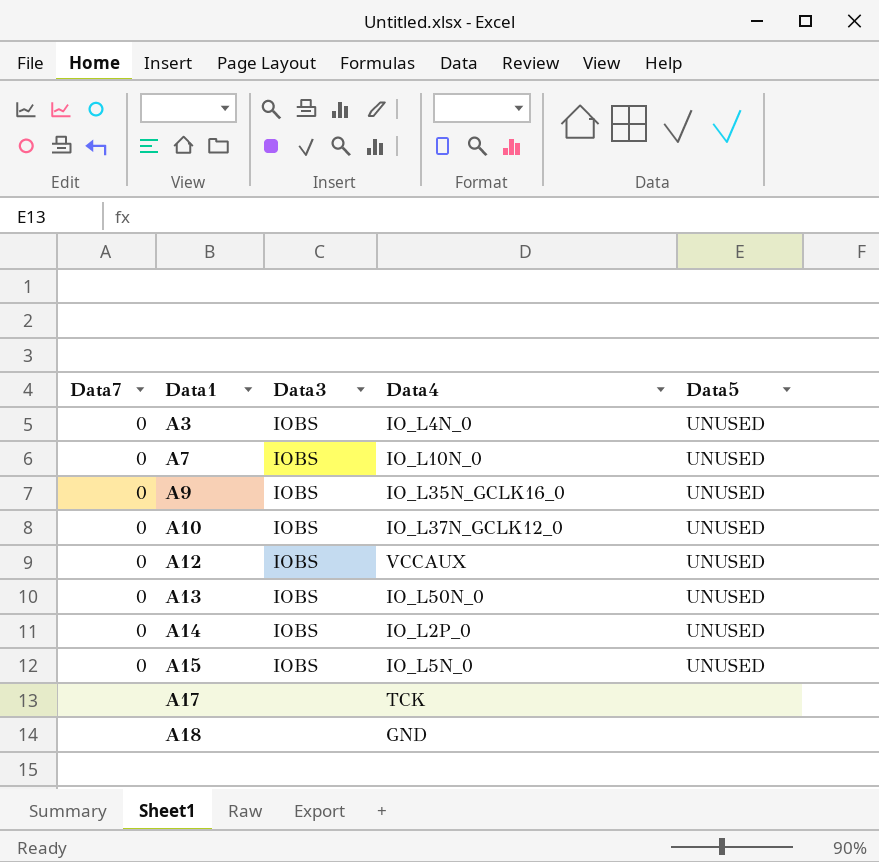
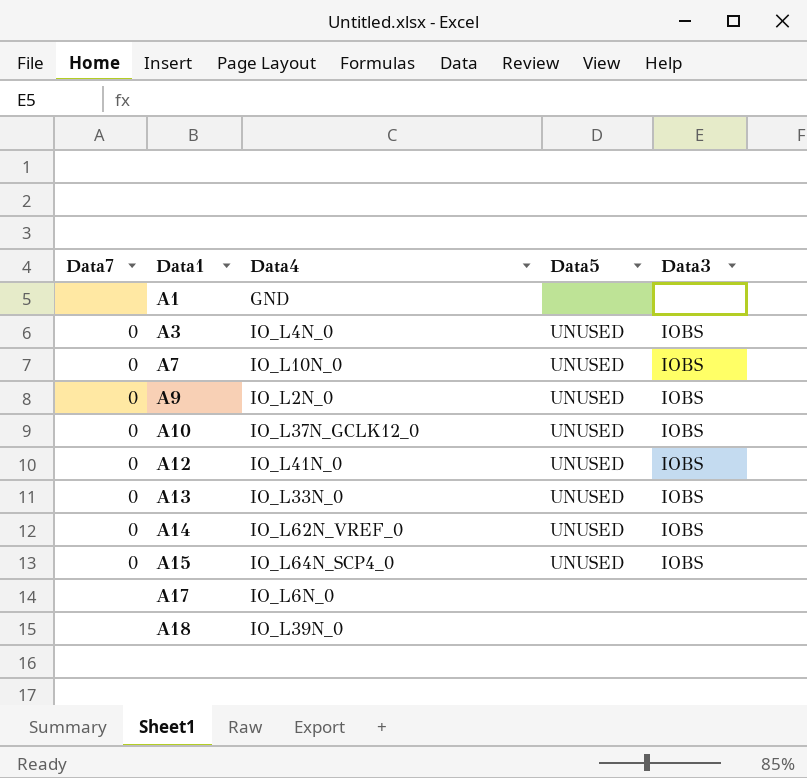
column Data3 | position: 3 -> 5
row A1: none -> none | GND | none | none
A9 | Data4: IO_L35N_GCLK16_0 -> IO_L2N_0
A12 | Data4: VCCAUX -> IO_L41N_0
A13 | Data4: IO_L50N_0 -> IO_L33N_0
A14 | Data4: IO_L2P_0 -> IO_L62N_VREF_0
A15 | Data4: IO_L5N_0 -> IO_L64N_SCP4_0
A17 | Data4: TCK -> IO_L6N_0
A18 | Data4: GND -> IO_L39N_0

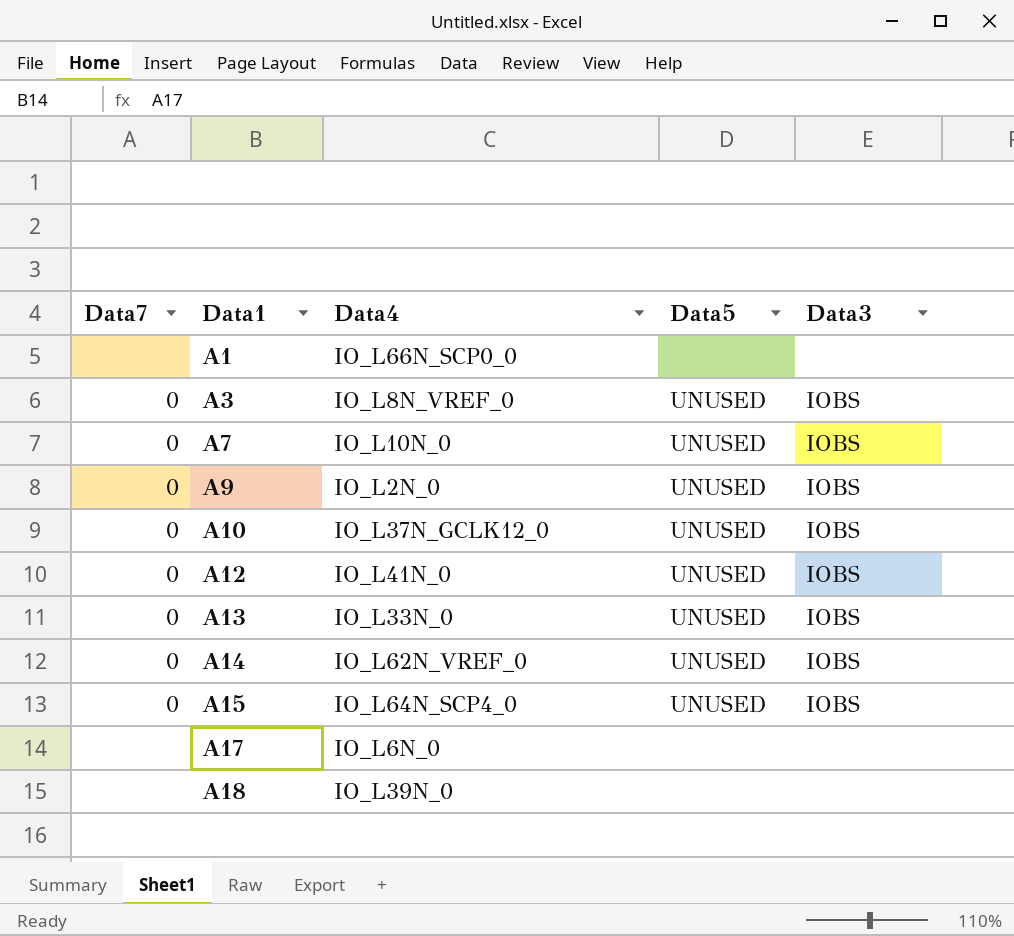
A1 | Data4: GND -> IO_L66N_SCP0_0
A3 | Data4: IO_L4N_0 -> IO_L8N_VREF_0

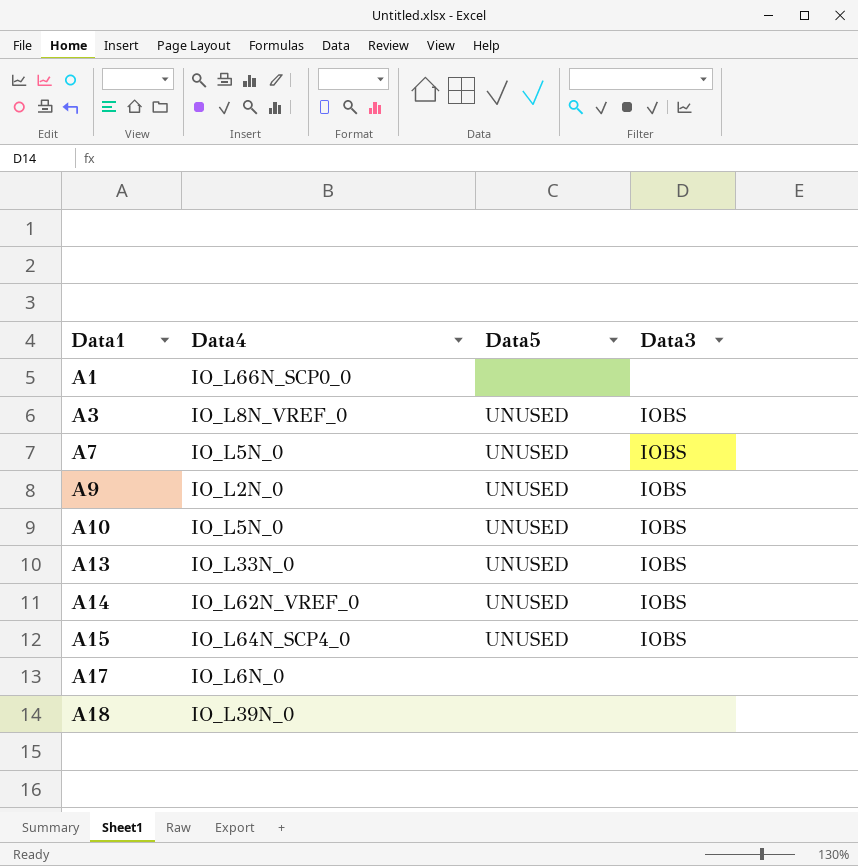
column Data7 | position: 1 -> none
row A12: 0 | IO_L41N_0 | UNUSED | IOBS -> none
A7 | Data4: IO_L10N_0 -> IO_L5N_0
A10 | Data4: IO_L37N_GCLK12_0 -> IO_L5N_0

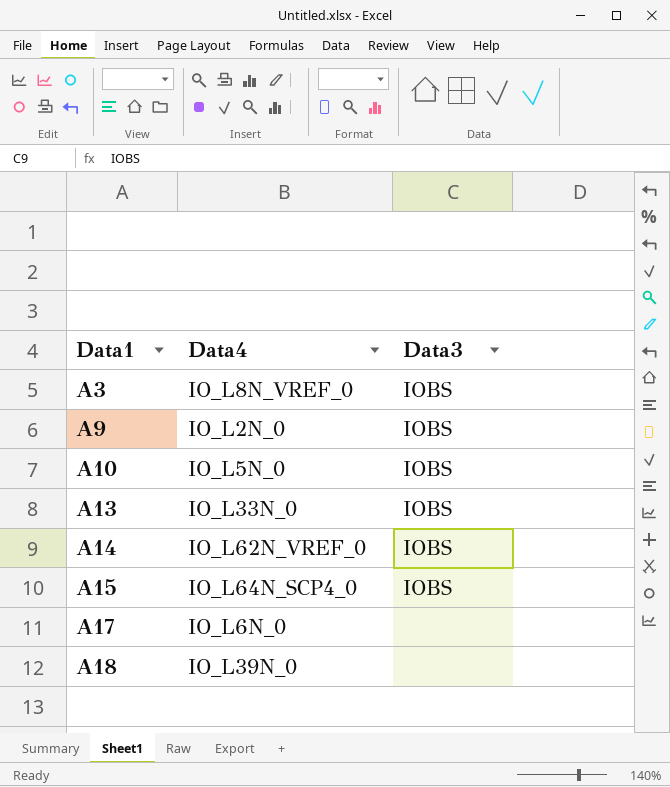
column Data5 | position: 3 -> none
row A1: IO_L66N_SCP0_0 | none | none -> none
row A7: IO_L5N_0 | UNUSED | IOBS -> none

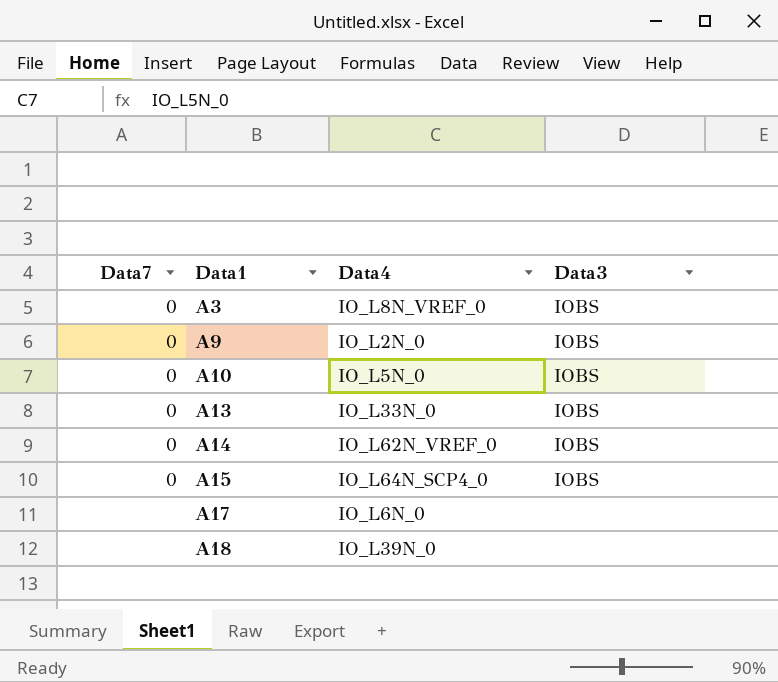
column Data7 | position: none -> 1

